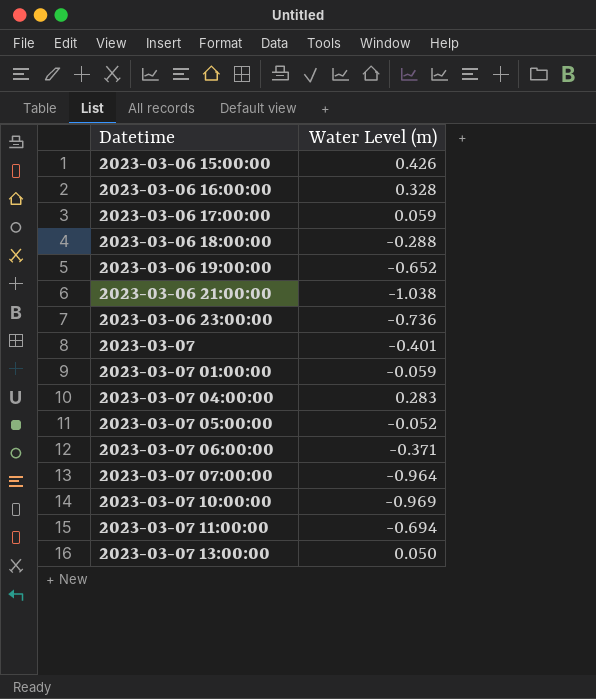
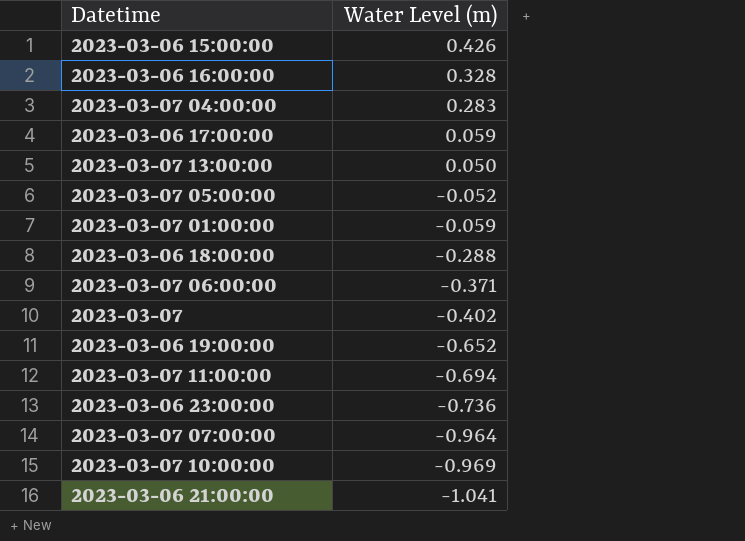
row order: Datetime ascending -> Water Level (m) descending
2023-03-07 | Water Level (m): -0.401 -> -0.402
2023-03-06 21:00:00 | Water Level (m): -1.038 -> -1.041

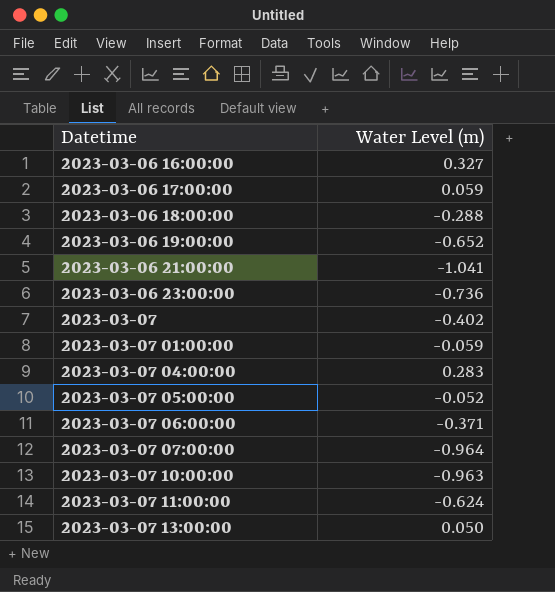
row order: Water Level (m) descending -> Datetime ascending
row 2023-03-06 15:00:00: 0.426 -> none
2023-03-06 16:00:00 | Water Level (m): 0.328 -> 0.327
2023-03-07 10:00:00 | Water Level (m): -0.969 -> -0.963
2023-03-07 11:00:00 | Water Level (m): -0.694 -> -0.624

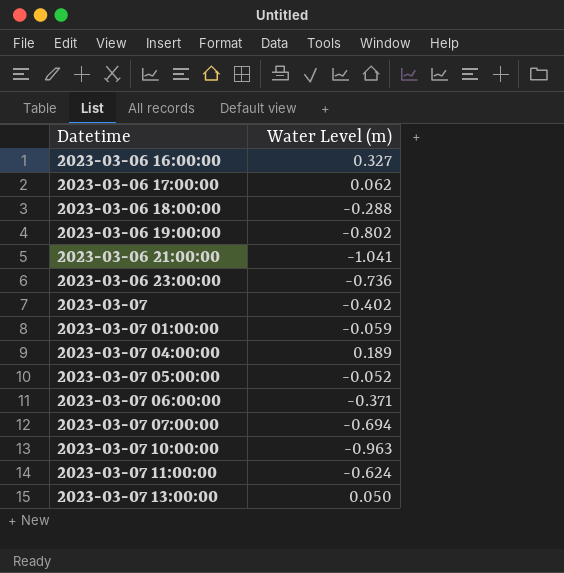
2023-03-06 17:00:00 | Water Level (m): 0.059 -> 0.062
2023-03-06 19:00:00 | Water Level (m): -0.652 -> -0.802
2023-03-07 04:00:00 | Water Level (m): 0.283 -> 0.189
2023-03-07 07:00:00 | Water Level (m): -0.964 -> -0.694

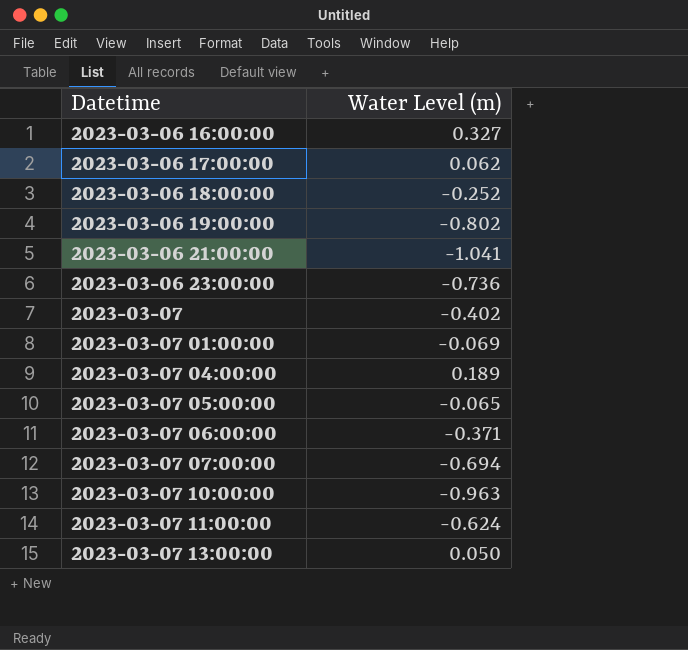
2023-03-06 18:00:00 | Water Level (m): -0.288 -> -0.252
2023-03-07 01:00:00 | Water Level (m): -0.059 -> -0.069
2023-03-07 05:00:00 | Water Level (m): -0.052 -> -0.065

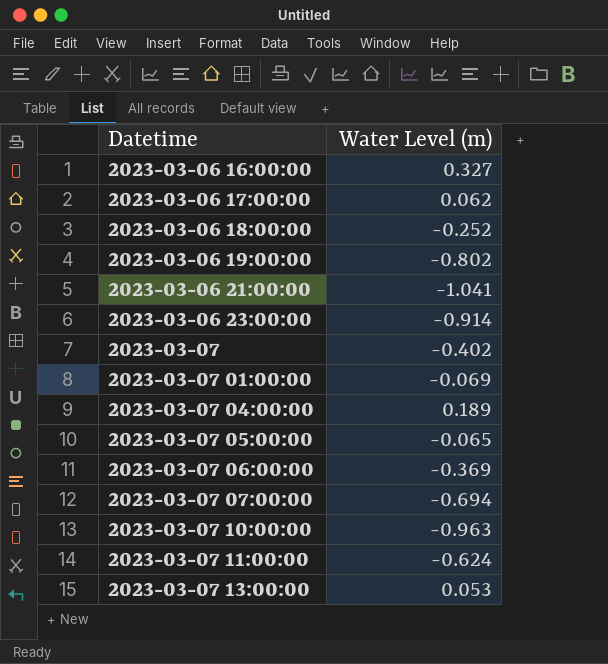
2023-03-06 23:00:00 | Water Level (m): -0.736 -> -0.914
2023-03-07 06:00:00 | Water Level (m): -0.371 -> -0.369
2023-03-07 13:00:00 | Water Level (m): 0.050 -> 0.053

